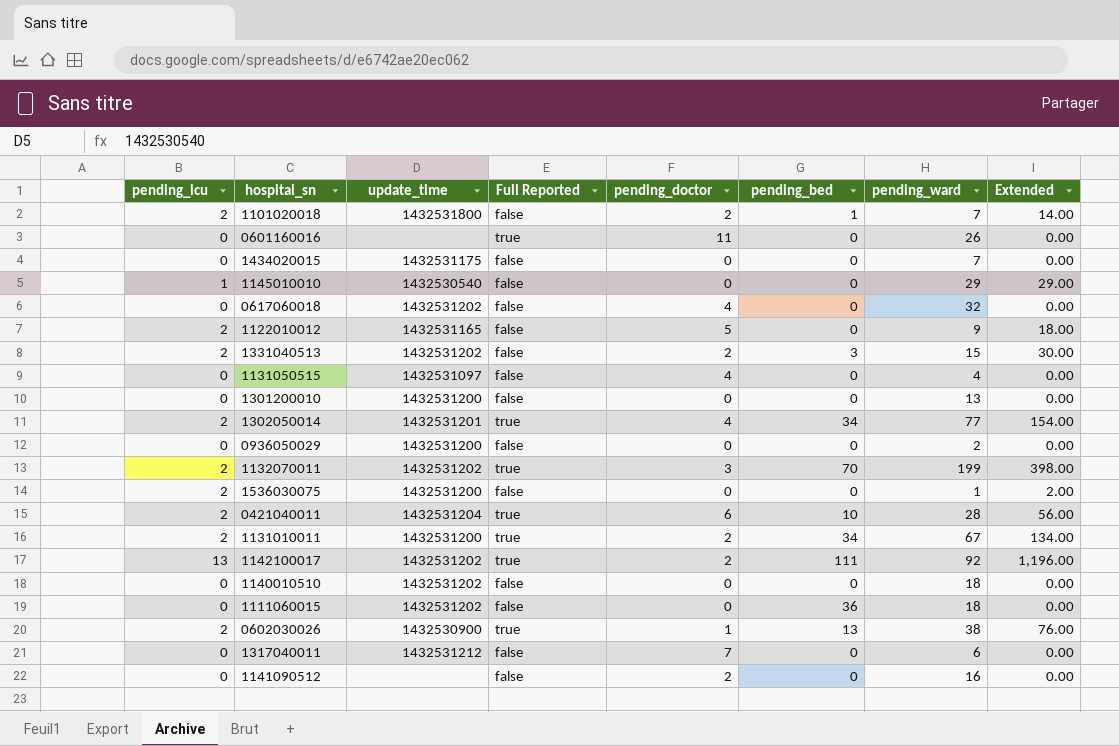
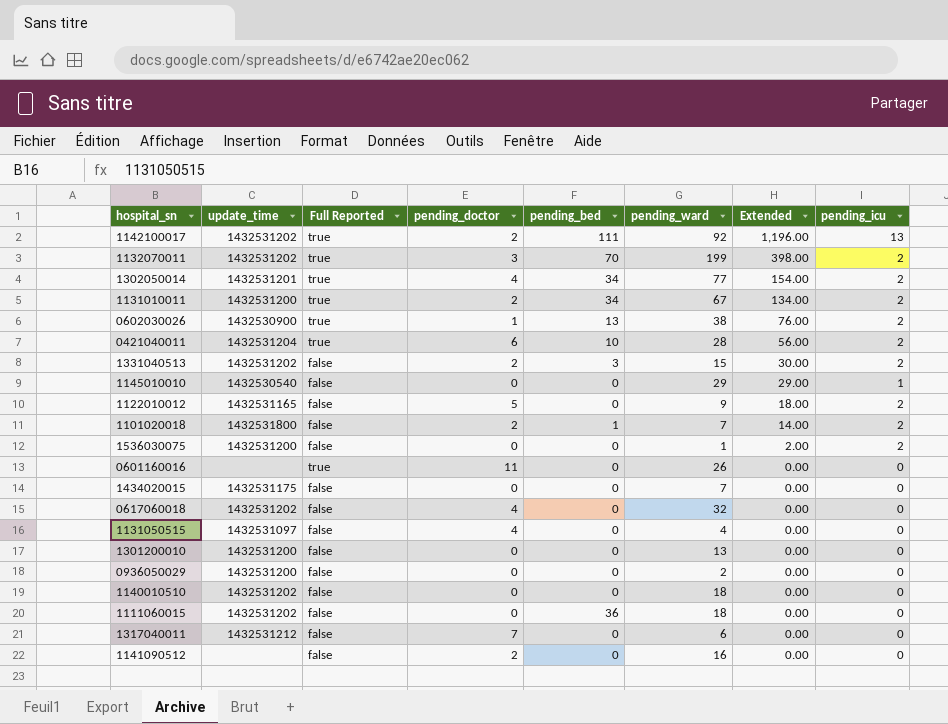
row order: none -> Extended descending
column pending_icu | position: 1 -> 8

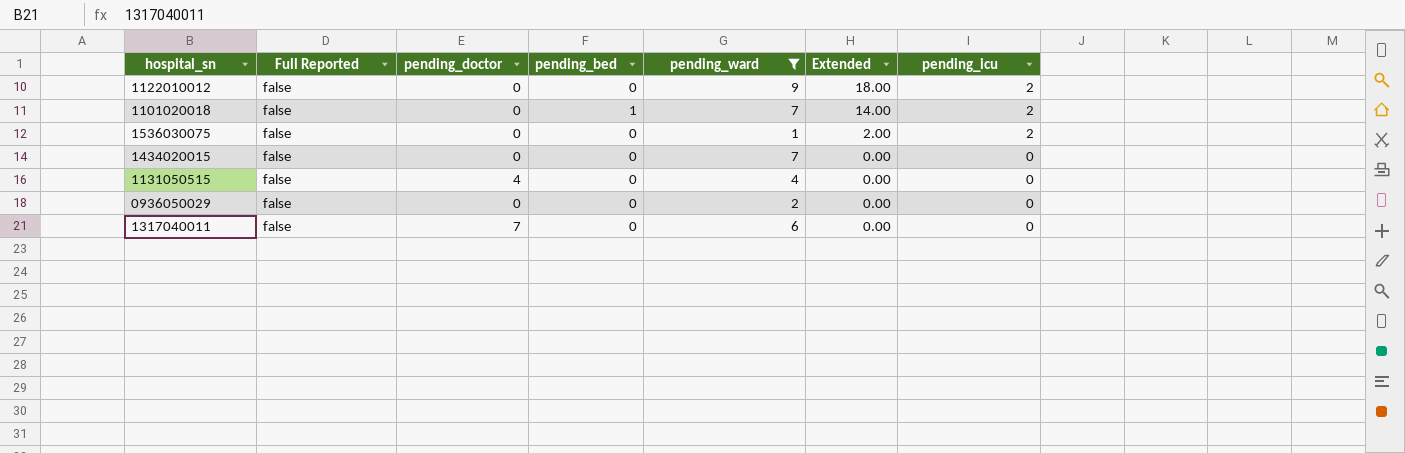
filter: none -> pending_ward <= 9
column update_time | position: 2 -> none
1122010012 | pending_doctor: 5 -> 0
1101020018 | pending_doctor: 2 -> 0

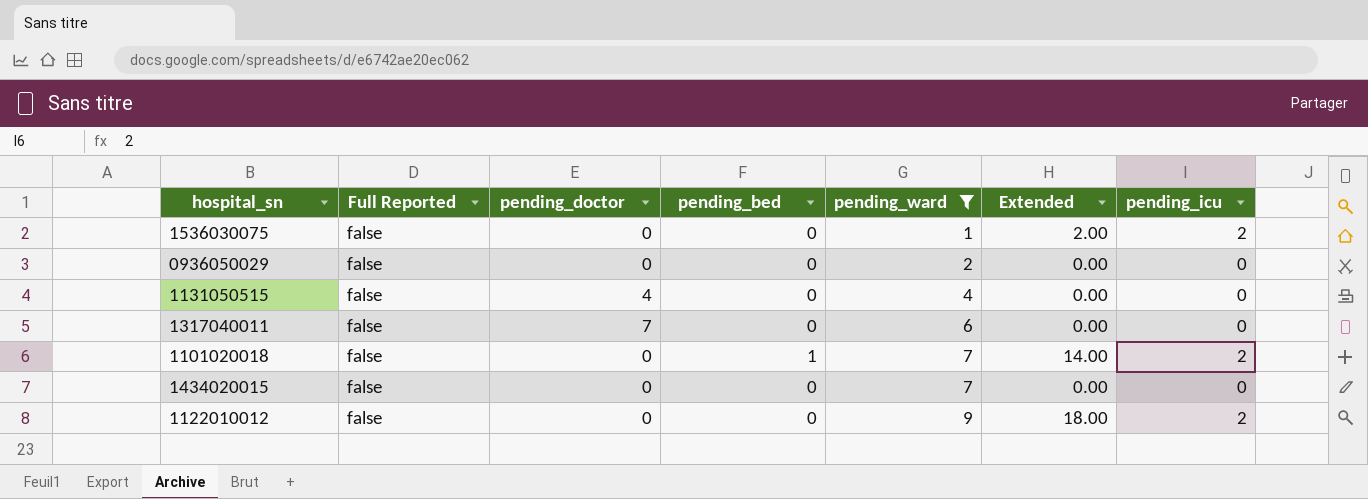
row order: Extended descending -> pending_ward ascending

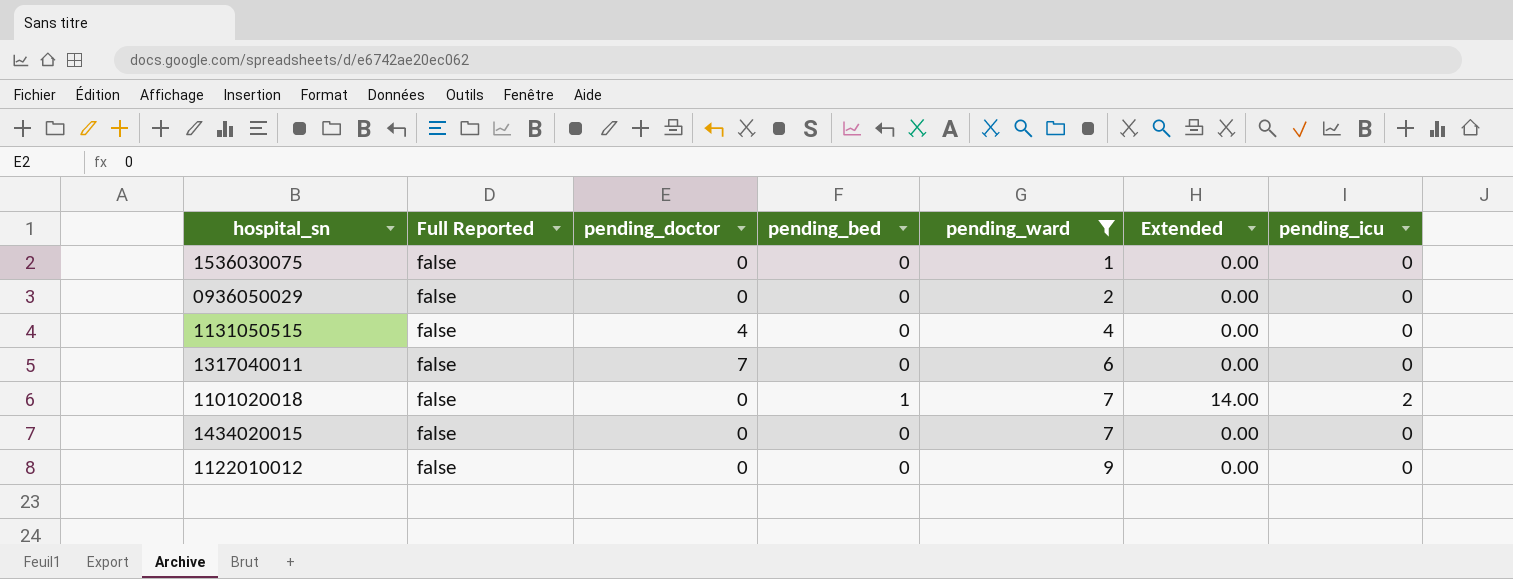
1536030075 | Extended: 2.00 -> 0.00
1536030075 | pending_icu: 2 -> 0
1122010012 | Extended: 18.00 -> 0.00
1122010012 | pending_icu: 2 -> 0

